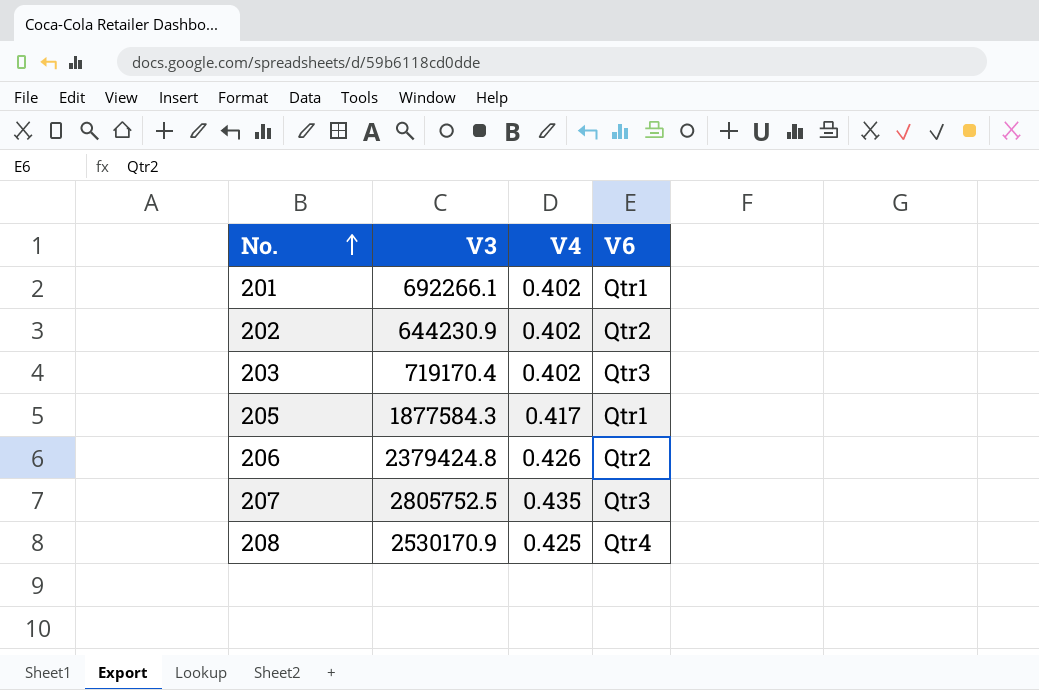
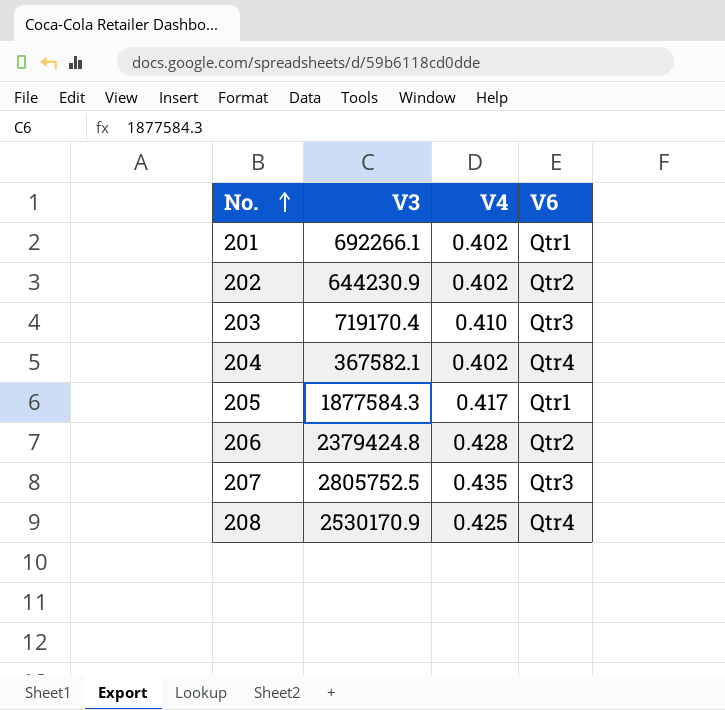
203 | V4: 0.402 -> 0.410
row 204: none -> 367582.1 | 0.402 | Qtr4
206 | V4: 0.426 -> 0.428

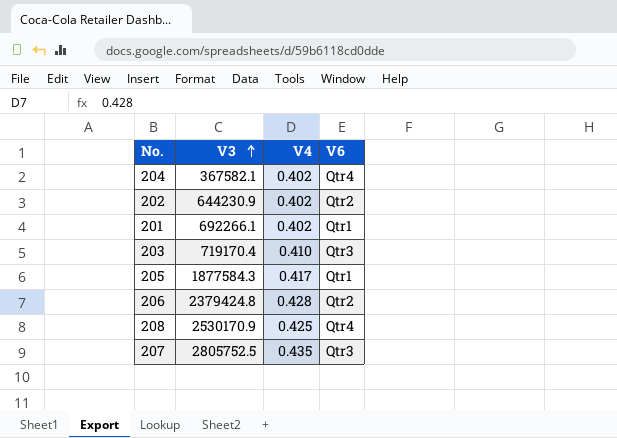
row order: No. ascending -> V3 ascending

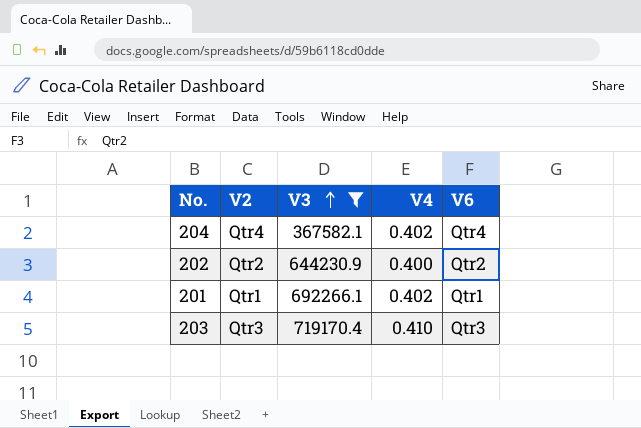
filter: none -> V3 <= 719170.4
column V2 | position: none -> 2
202 | V4: 0.402 -> 0.400

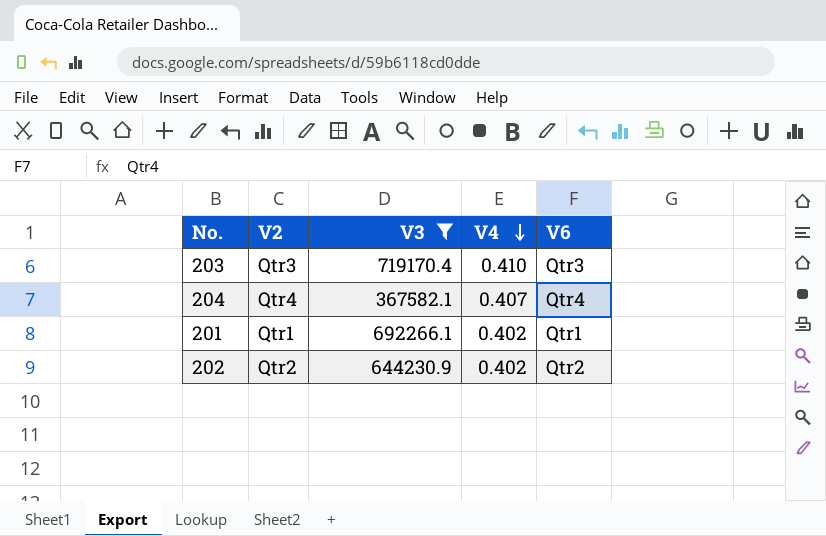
row order: V3 ascending -> V4 descending
204 | V4: 0.402 -> 0.407
202 | V4: 0.400 -> 0.402

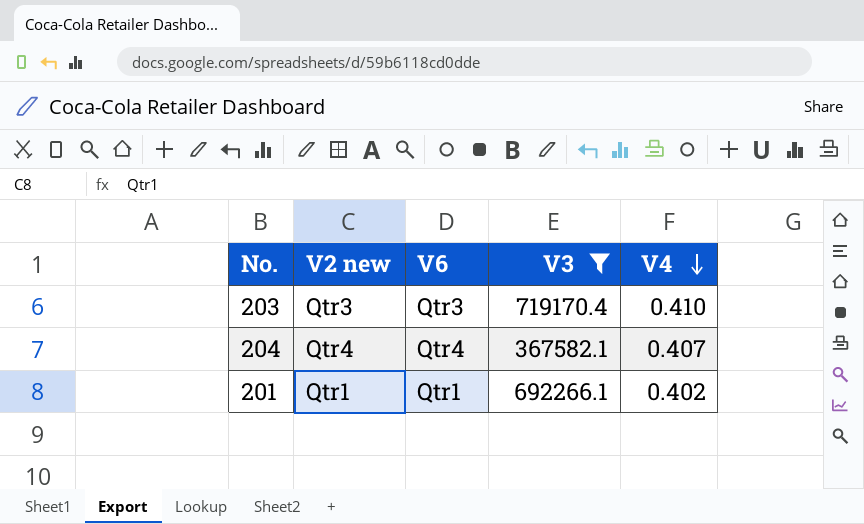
column name: V2 -> V2 new
column V6 | position: 5 -> 3
row 202: Qtr2 | 644230.9 | 0.402 | Qtr2 -> none

